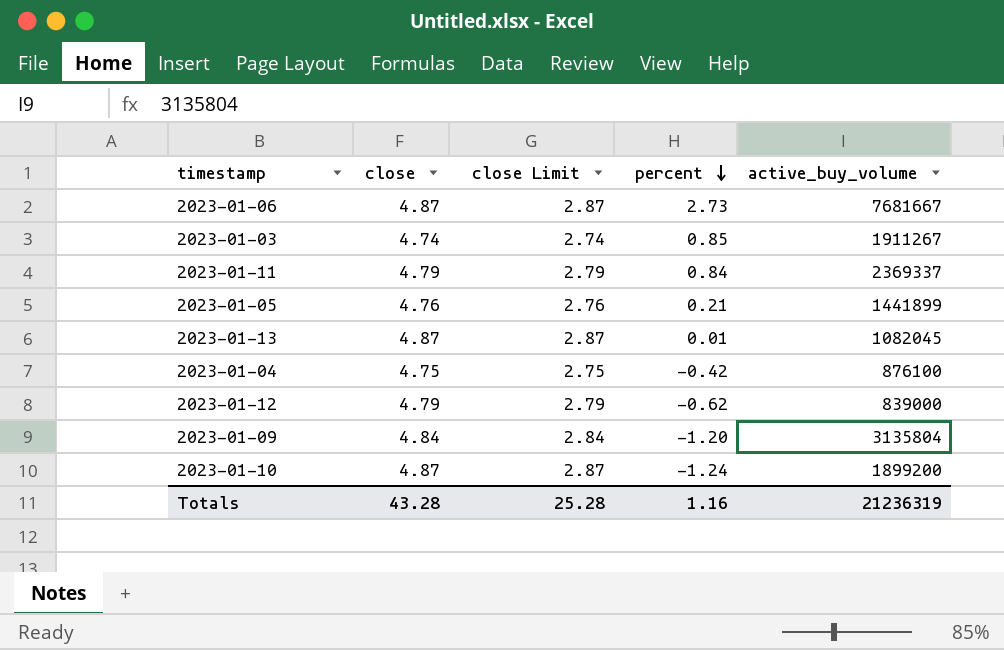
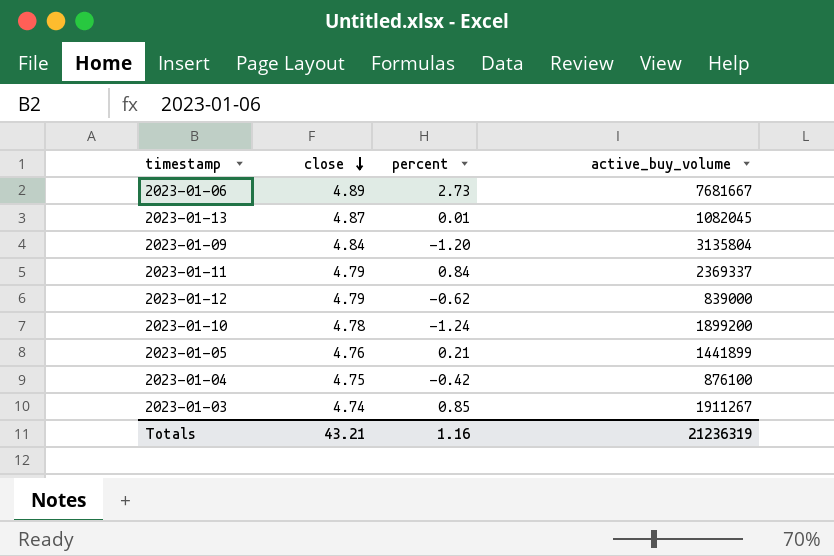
row order: percent descending -> close descending
column close Limit | formula: [close] - 2 -> none
2023-01-06 | close: 4.87 -> 4.89
2023-01-10 | close: 4.87 -> 4.78
Totals | close: 43.28 -> 43.21

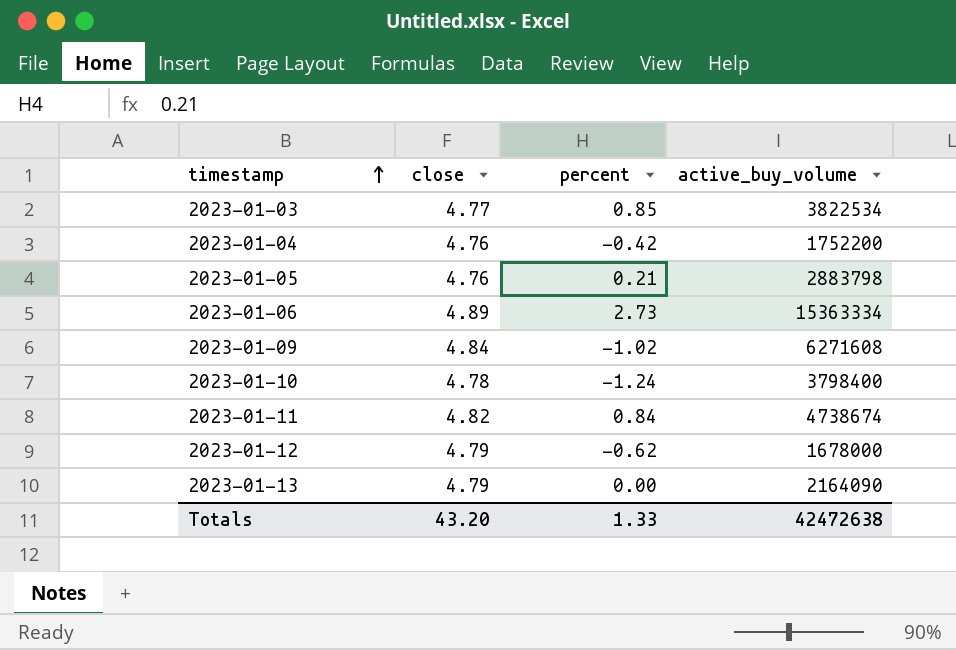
row order: close descending -> timestamp ascending
2023-01-03 | close: 4.74 -> 4.77
2023-01-03 | active_buy_volume: 1911267 -> 3822534
2023-01-04 | close: 4.75 -> 4.76
2023-01-04 | active_buy_volume: 876100 -> 1752200
2023-01-05 | active_buy_volume: 1441899 -> 2883798
2023-01-06 | active_buy_volume: 7681667 -> 15363334
2023-01-09 | percent: -1.20 -> -1.02
2023-01-09 | active_buy_volume: 3135804 -> 6271608
2023-01-10 | active_buy_volume: 1899200 -> 3798400
2023-01-11 | close: 4.79 -> 4.82
2023-01-11 | active_buy_volume: 2369337 -> 4738674
2023-01-12 | active_buy_volume: 839000 -> 1678000
2023-01-13 | close: 4.87 -> 4.79
2023-01-13 | percent: 0.01 -> 0.00
2023-01-13 | active_buy_volume: 1082045 -> 2164090
Totals | close: 43.21 -> 43.20
Totals | percent: 1.16 -> 1.33
Totals | active_buy_volume: 21236319 -> 42472638

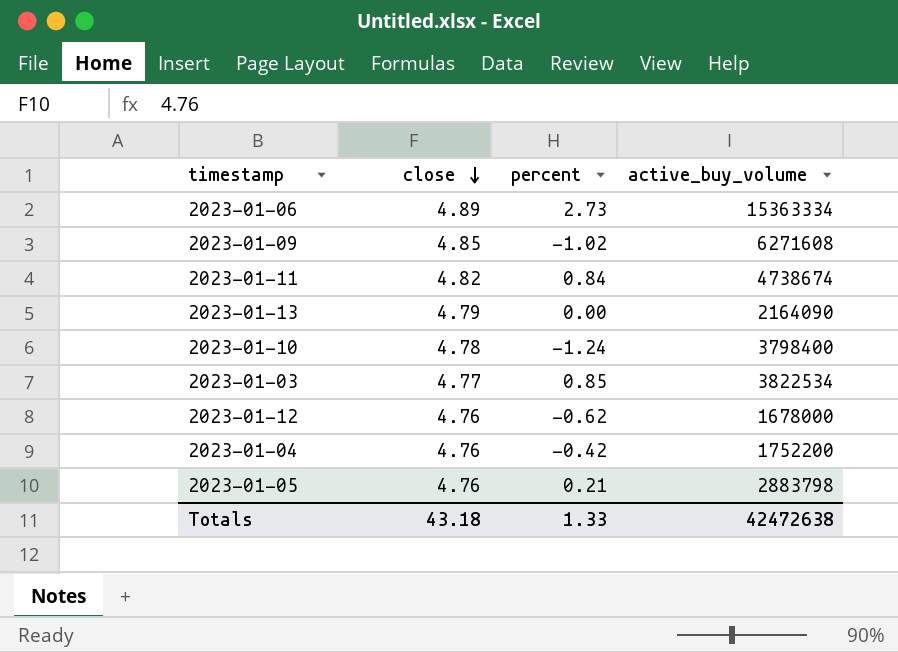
row order: timestamp ascending -> close descending
2023-01-09 | close: 4.84 -> 4.85
2023-01-12 | close: 4.79 -> 4.76
Totals | close: 43.20 -> 43.18

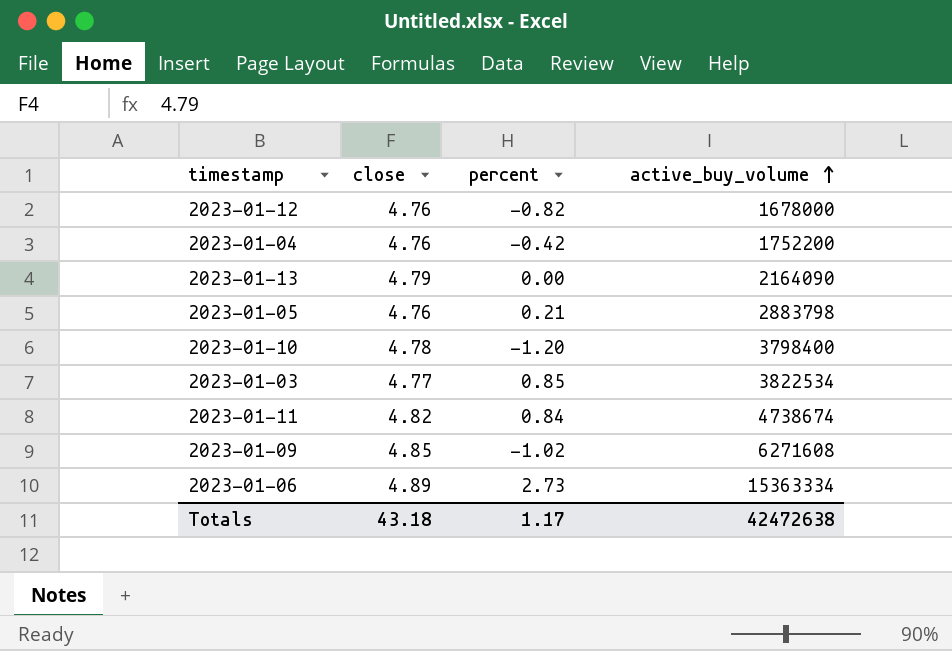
row order: close descending -> active_buy_volume ascending
2023-01-12 | percent: -0.62 -> -0.82
2023-01-10 | percent: -1.24 -> -1.20
Totals | percent: 1.33 -> 1.17

